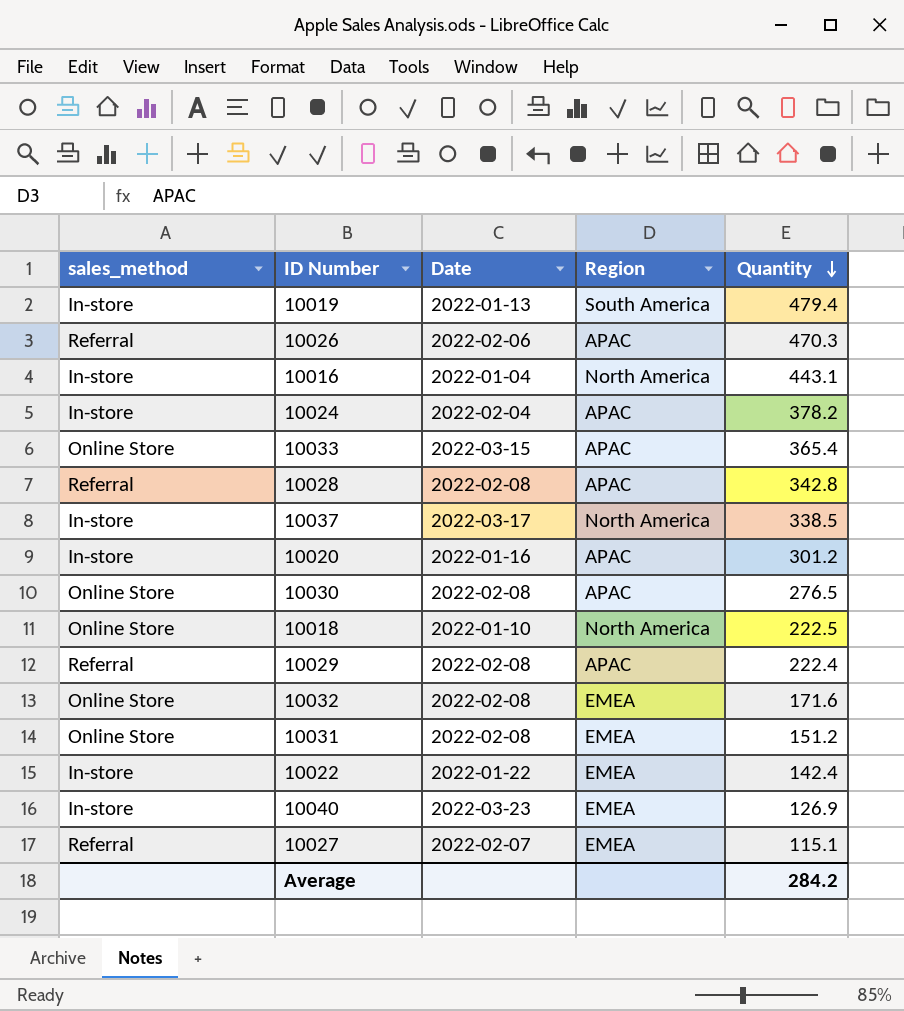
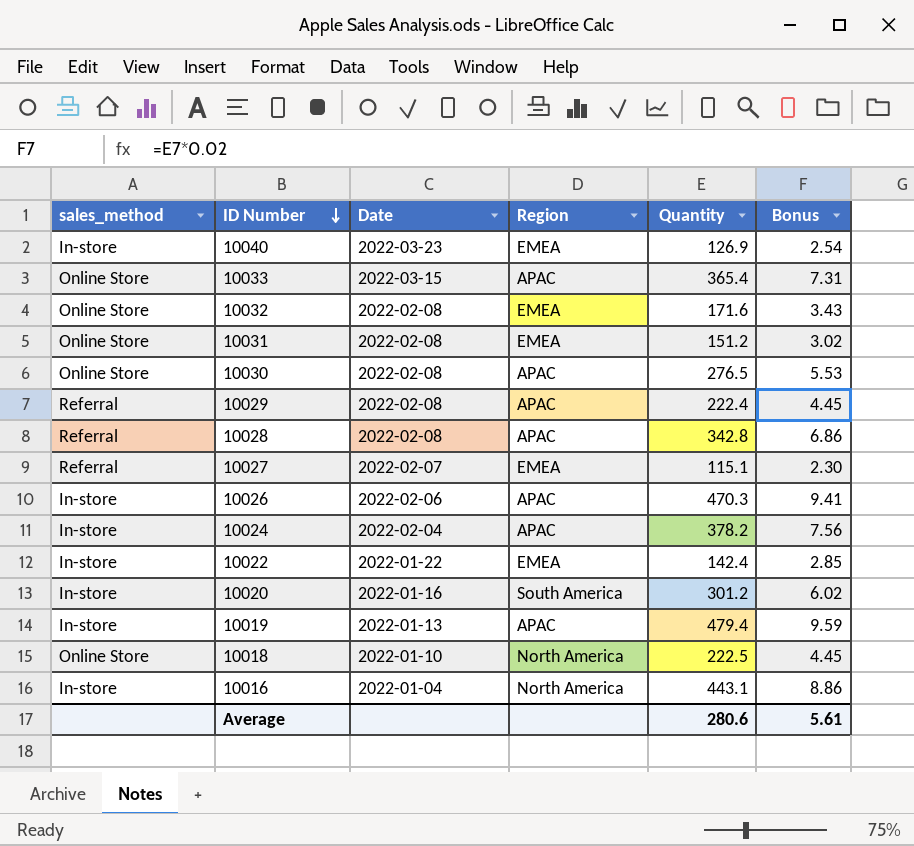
row order: Quantity descending -> ID Number descending
column Bonus | formula: none -> [Quantity] * 0.02
row 10037: In-store | 2022-03-17 | North America | 338.5 -> none
10026 | sales_method: Referral -> In-store
10020 | Region: APAC -> South America
10019 | Region: South America -> APAC
Average | Quantity: 284.2 -> 280.6

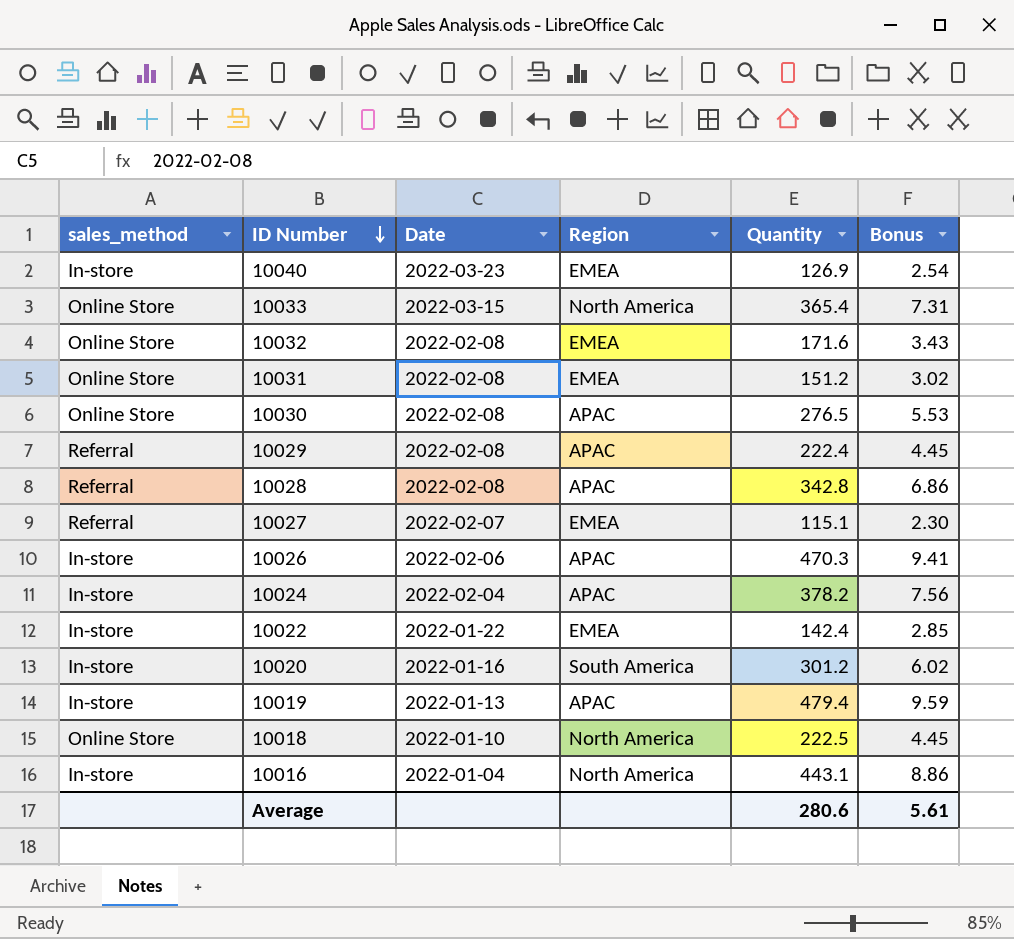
10033 | Region: APAC -> North America

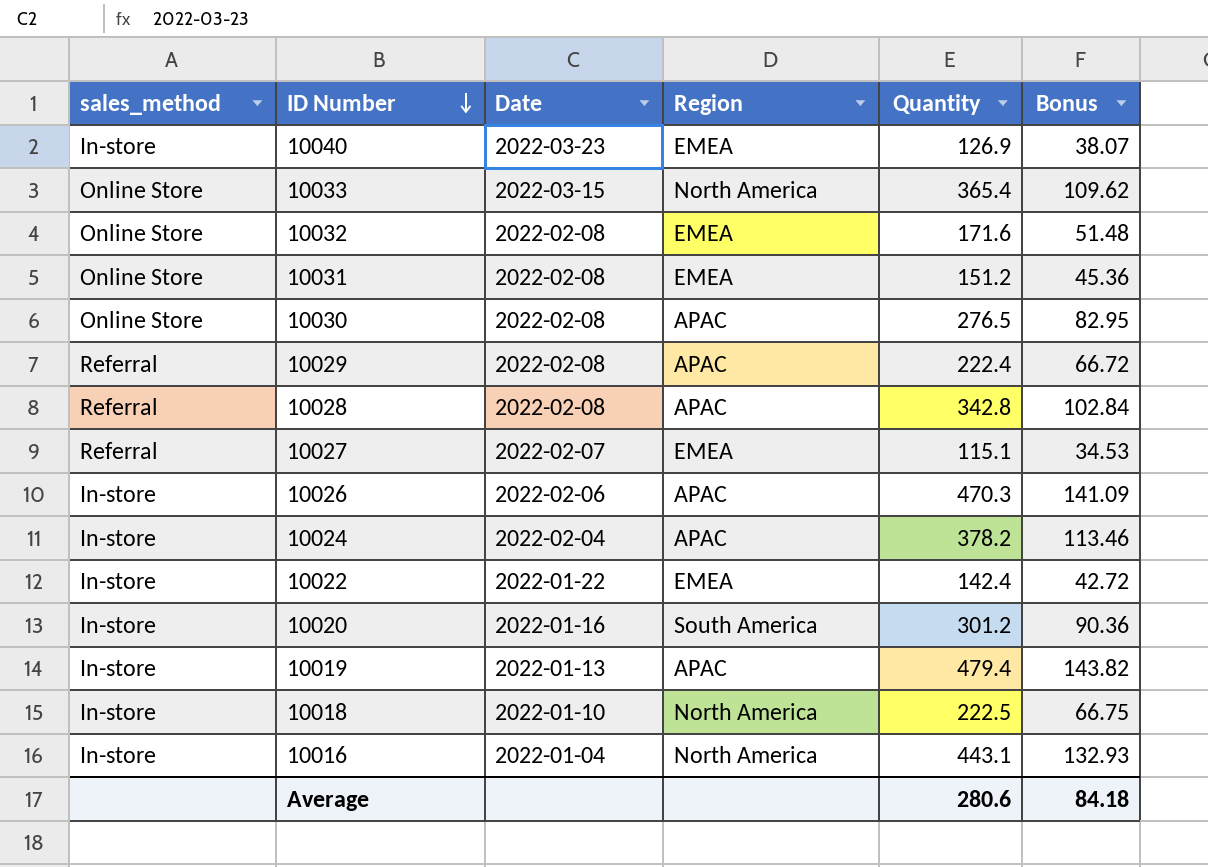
column Bonus | formula: [Quantity] * 0.02 -> [Quantity] * 0.3
10018 | sales_method: Online Store -> In-store
Average | Bonus: 5.61 -> 84.18

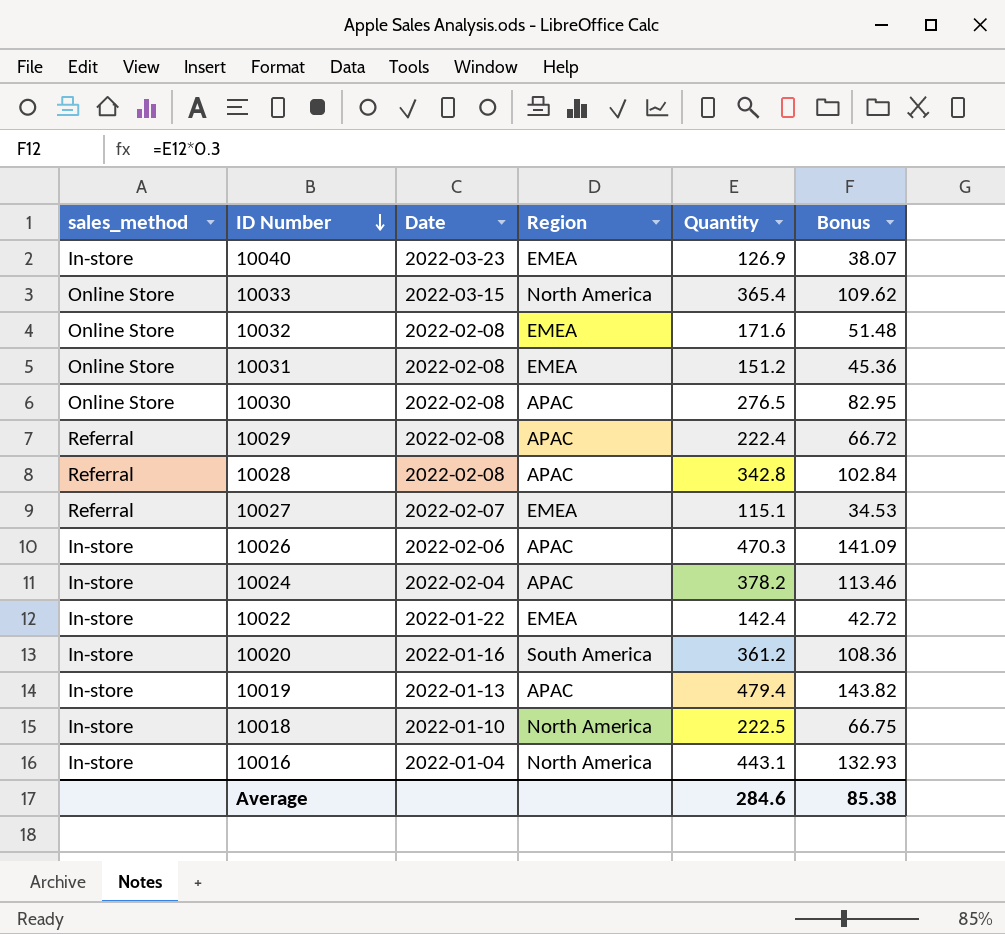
10020 | Quantity: 301.2 -> 361.2
10020 | Bonus: 90.36 -> 108.36
Average | Quantity: 280.6 -> 284.6
Average | Bonus: 84.18 -> 85.38

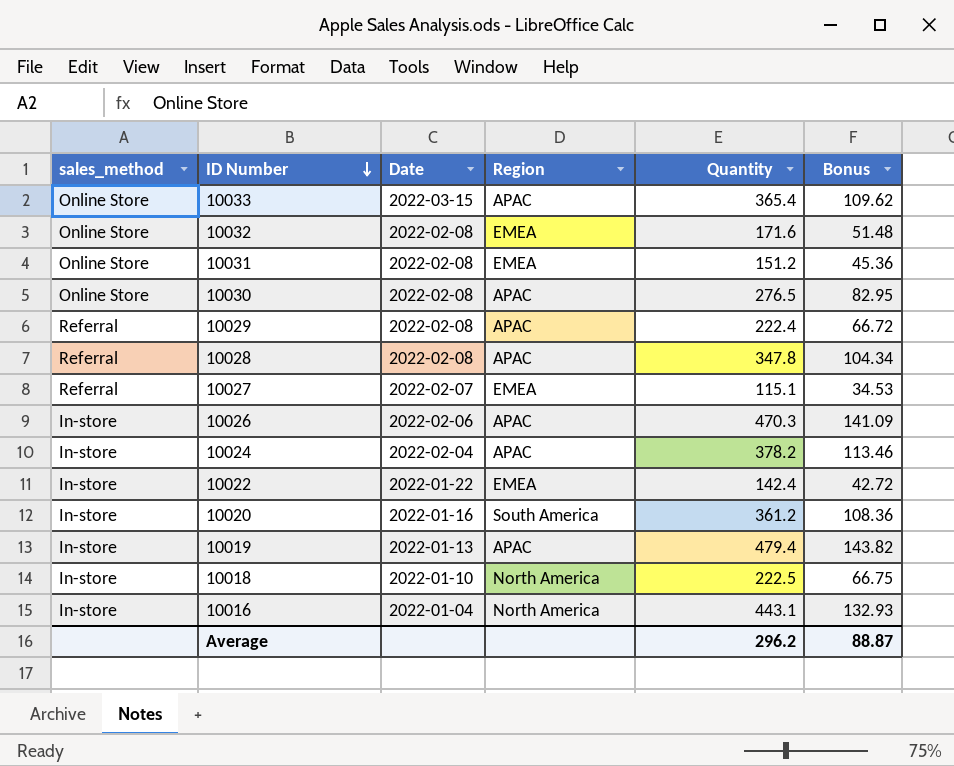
row 10040: In-store | 2022-03-23 | EMEA | 126.9 | 38.07 -> none
10033 | Region: North America -> APAC
10028 | Quantity: 342.8 -> 347.8
10028 | Bonus: 102.84 -> 104.34
Average | Quantity: 284.6 -> 296.2
Average | Bonus: 85.38 -> 88.87

